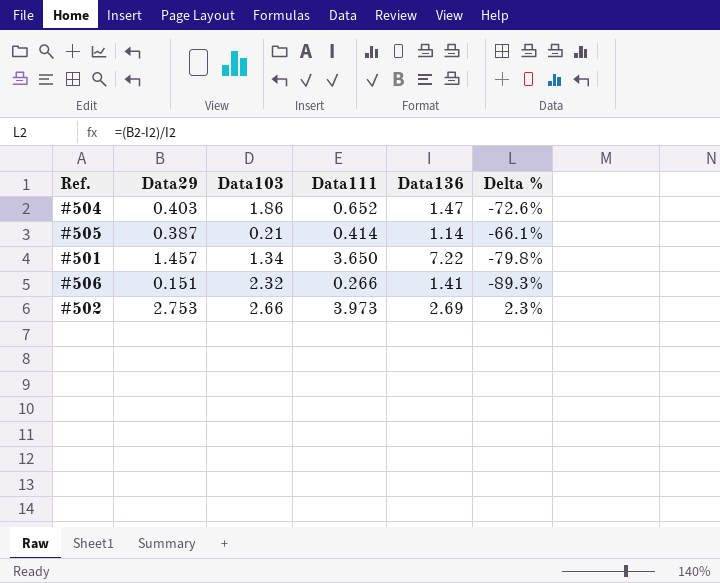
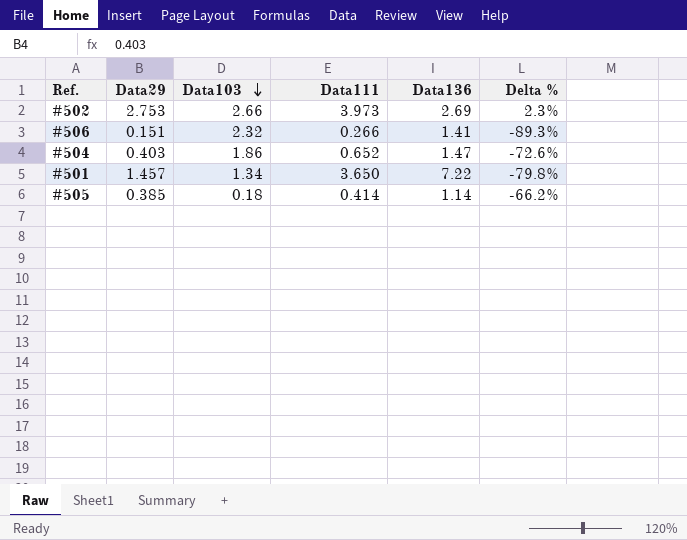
row order: none -> Data103 descending
#505 | Data29: 0.387 -> 0.385
#505 | Data103: 0.21 -> 0.18
#505 | Delta %: -66.1% -> -66.2%

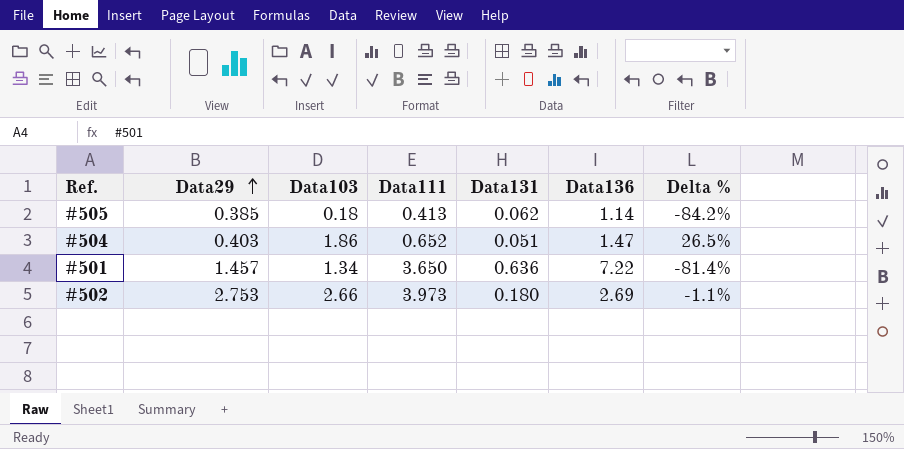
row order: Data103 descending -> Data29 ascending
column Data131 | position: none -> 5
column Delta % | formula: ([Data29] - [Data136]) / [Data136] -> ([Data103] - [Data136]) / [Data136]
row #506: 0.151 | 2.32 | 0.266 | 1.41 | -89.3% -> none
#505 | Data111: 0.414 -> 0.413

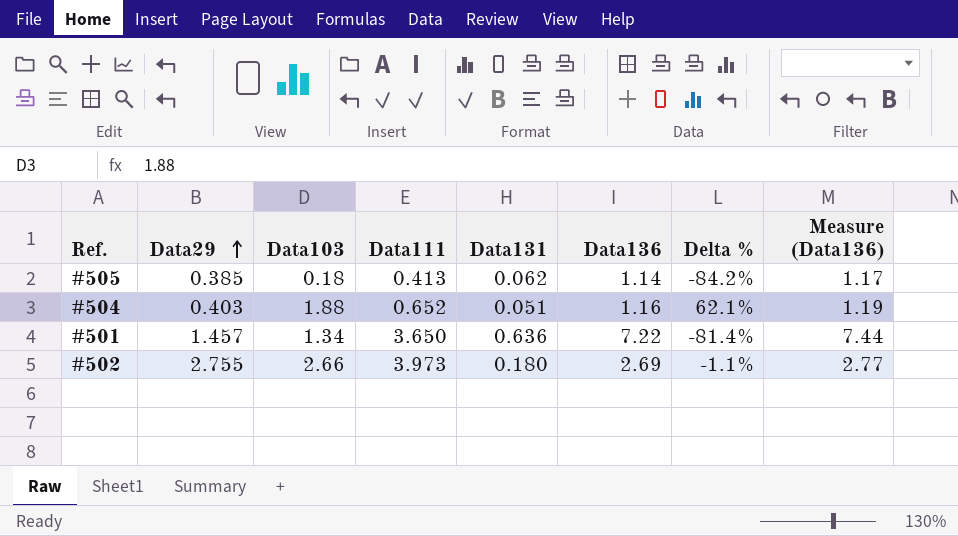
column Measure (Data136) | formula: none -> [Data136] * 1.03
#504 | Data103: 1.86 -> 1.88
#504 | Data136: 1.47 -> 1.16
#504 | Delta %: 26.5% -> 62.1%
#502 | Data29: 2.753 -> 2.755

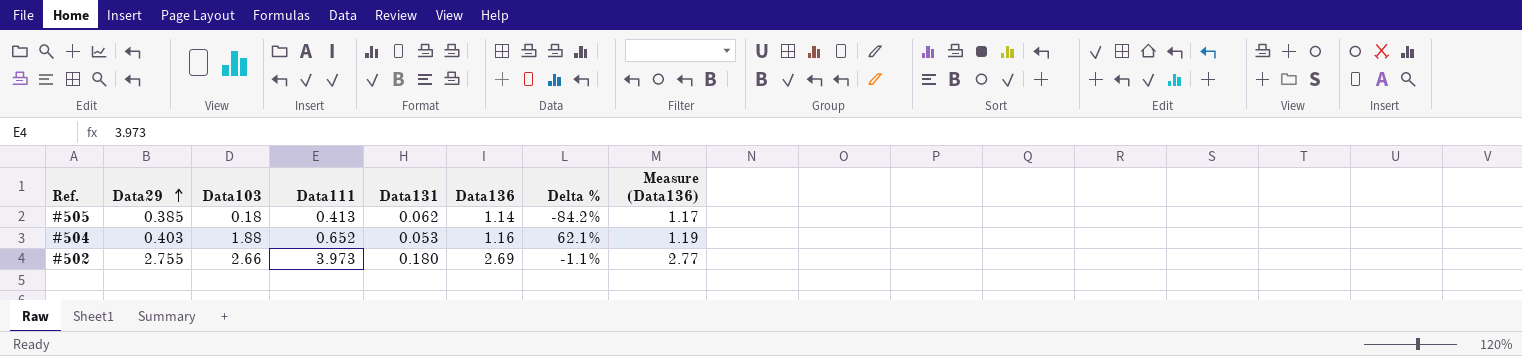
row #501: 1.457 | 1.34 | 3.650 | 0.636 | 7.22 | -81.4% | 7.44 -> none
#504 | Data131: 0.051 -> 0.053

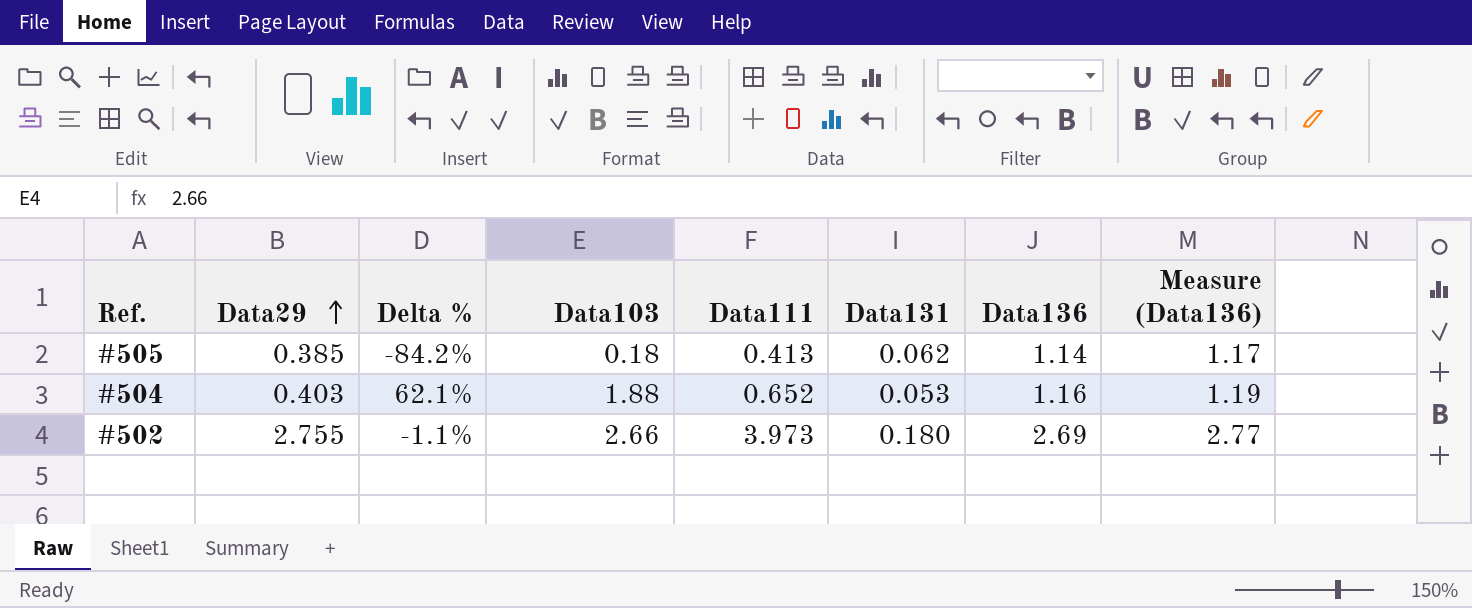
column Delta % | position: 7 -> 3

